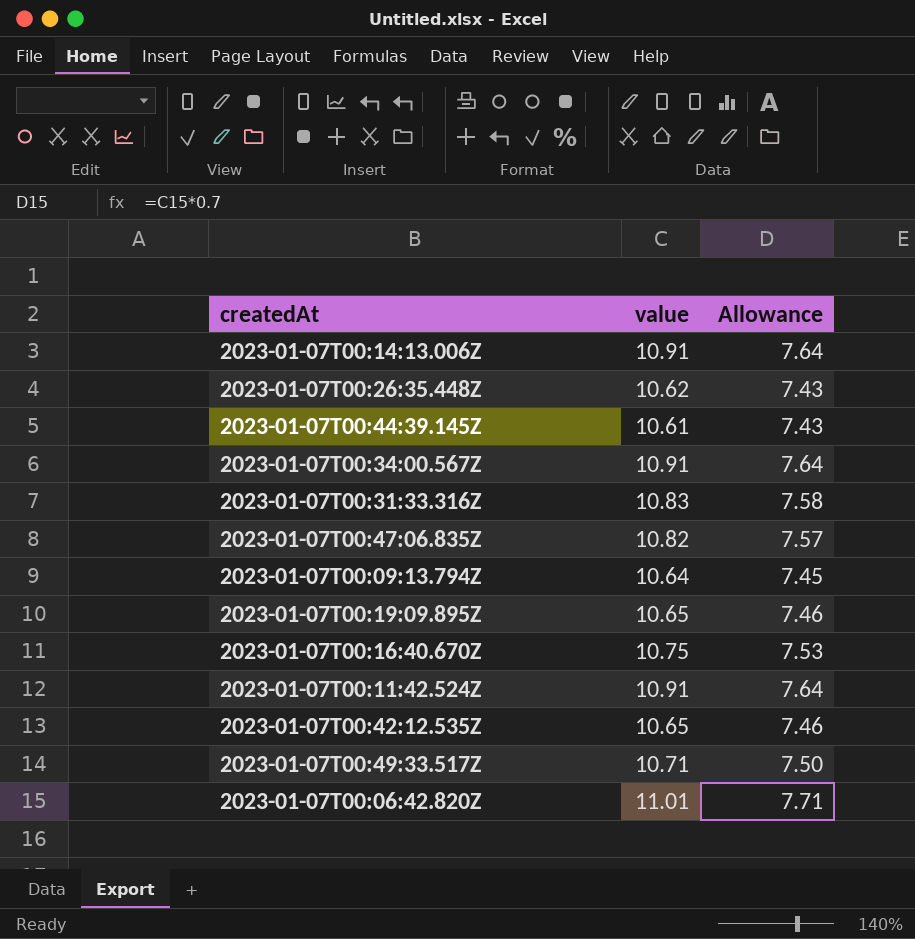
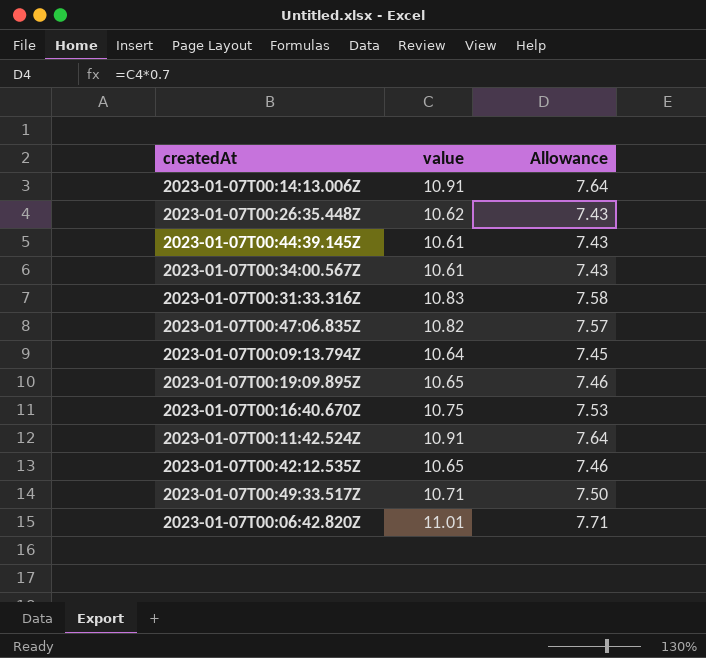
2023-01-07T00:34:00.567Z | value: 10.91 -> 10.61
2023-01-07T00:34:00.567Z | Allowance: 7.64 -> 7.43

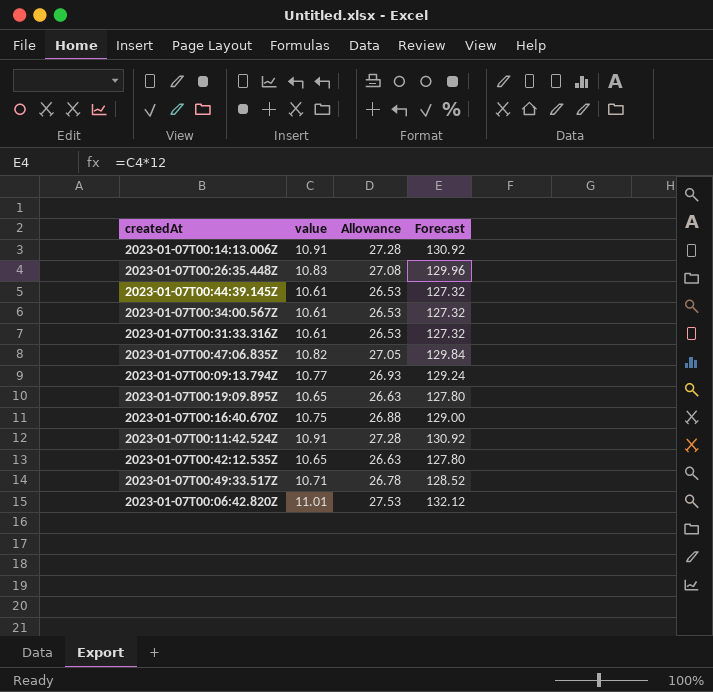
column Allowance | formula: [value] * 0.7 -> [value] * 2.5
column Forecast | formula: none -> [value] * 12
2023-01-07T00:26:35.448Z | value: 10.62 -> 10.83
2023-01-07T00:31:33.316Z | value: 10.83 -> 10.61
2023-01-07T00:09:13.794Z | value: 10.64 -> 10.77

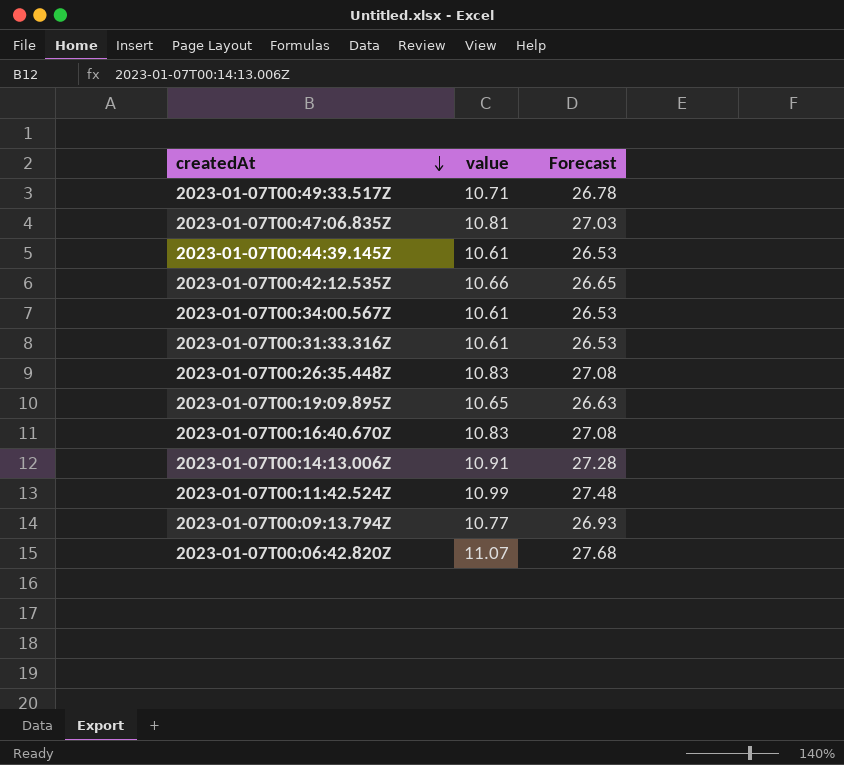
row order: none -> createdAt descending
column Allowance | formula: [value] * 2.5 -> none
column Forecast | formula: [value] * 12 -> [value] * 2.5
2023-01-07T00:47:06.835Z | value: 10.82 -> 10.81
2023-01-07T00:42:12.535Z | value: 10.65 -> 10.66
2023-01-07T00:16:40.670Z | value: 10.75 -> 10.83
2023-01-07T00:11:42.524Z | value: 10.91 -> 10.99
2023-01-07T00:06:42.820Z | value: 11.01 -> 11.07

